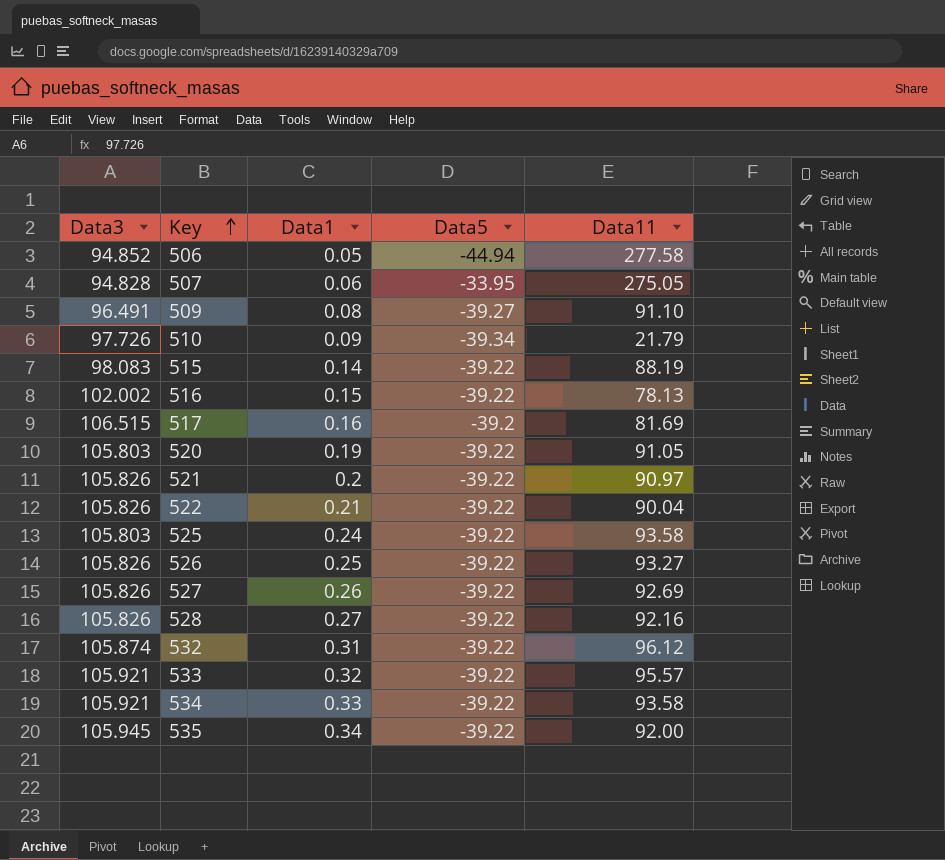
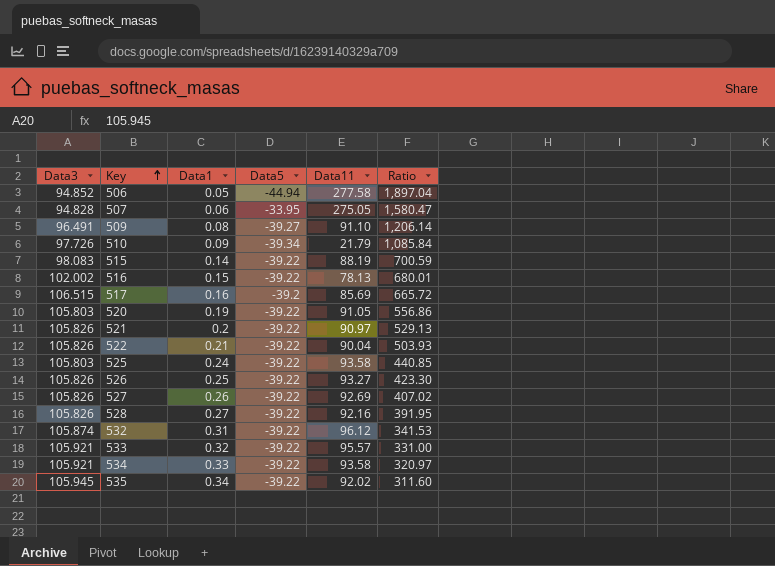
column Ratio | formula: none -> [Data3] / [Data1]
517 | Data11: 81.69 -> 85.69
535 | Data11: 92.00 -> 92.02

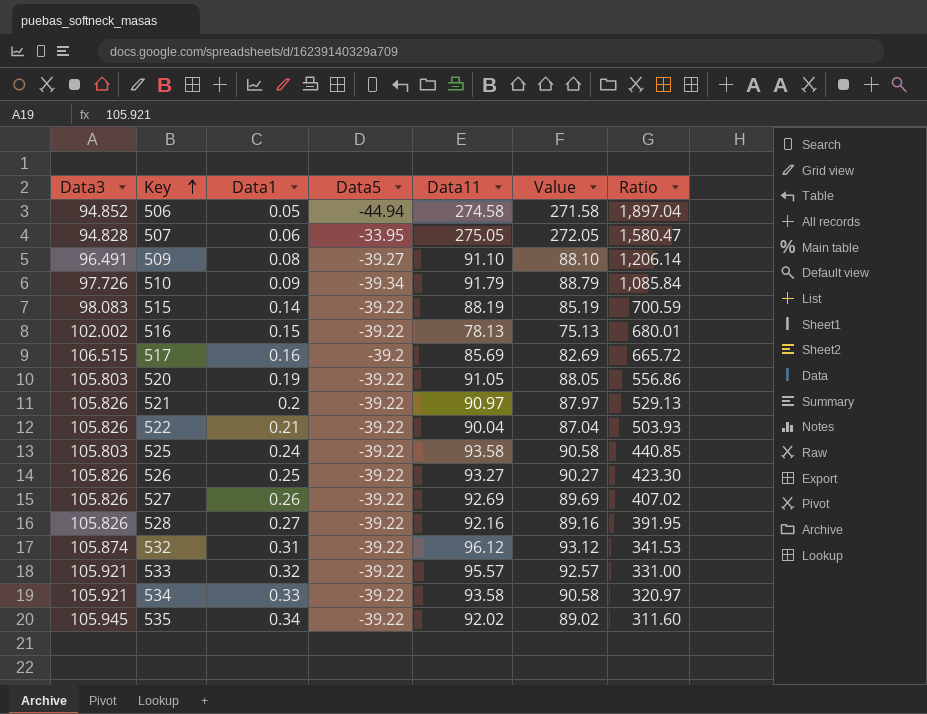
column Value | formula: none -> [Data11] - 3
506 | Data11: 277.58 -> 274.58
510 | Data11: 21.79 -> 91.79

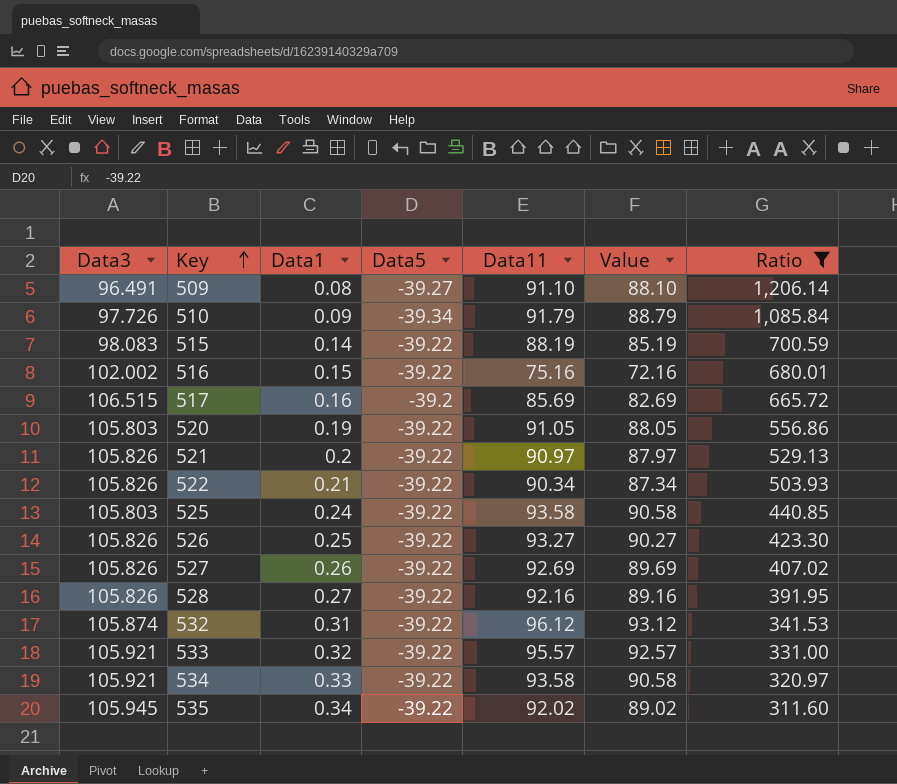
filter: none -> Ratio <= 1,206.14
516 | Data11: 78.13 -> 75.16
516 | Value: 75.13 -> 72.16
522 | Data11: 90.04 -> 90.34
522 | Value: 87.04 -> 87.34

